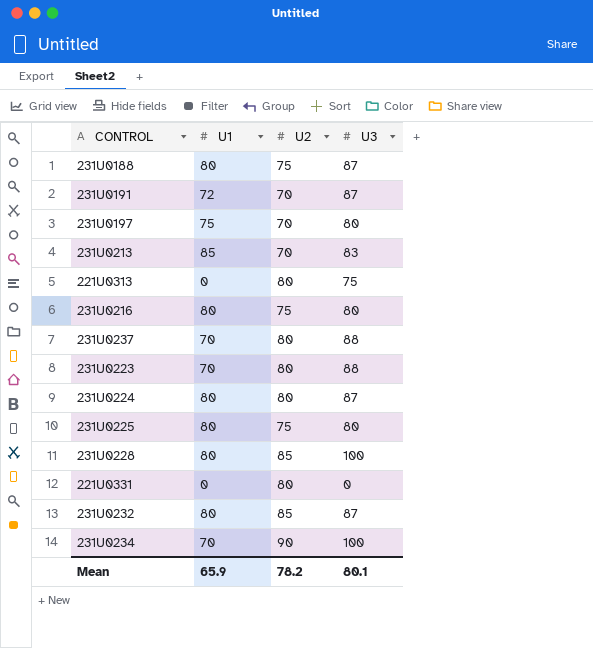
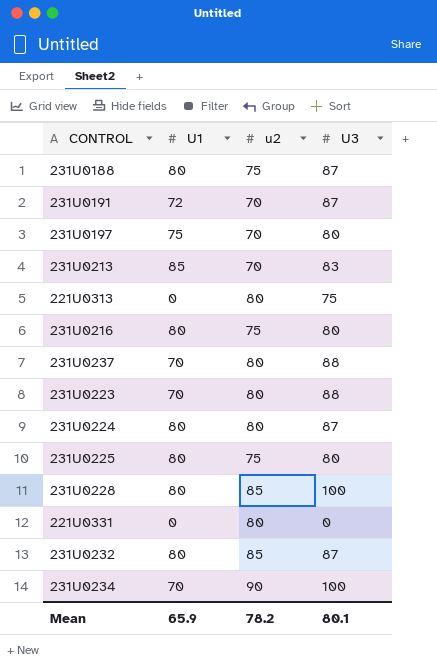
column name: U2 -> u2

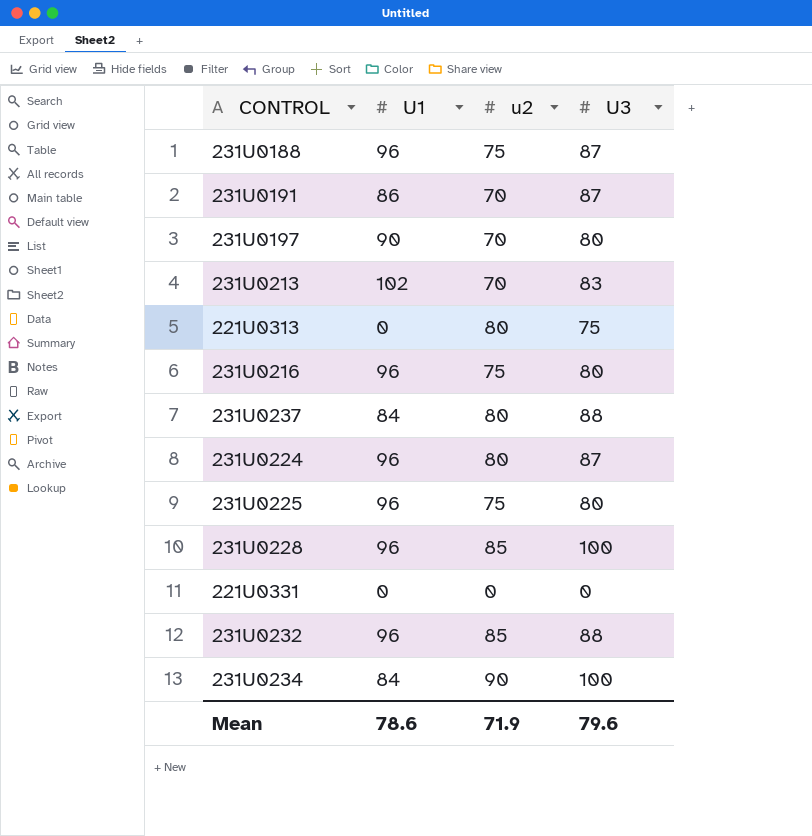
row 231U0223: 70 | 80 | 88 -> none
231U0188 | U1: 80 -> 96
231U0191 | U1: 72 -> 86
231U0197 | U1: 75 -> 90
231U0213 | U1: 85 -> 102
231U0216 | U1: 80 -> 96
231U0237 | U1: 70 -> 84
231U0224 | U1: 80 -> 96
231U0225 | U1: 80 -> 96
231U0228 | U1: 80 -> 96
221U0331 | u2: 80 -> 0
231U0232 | U1: 80 -> 96
231U0232 | U3: 87 -> 88
231U0234 | U1: 70 -> 84
Mean | U1: 65.9 -> 78.6
Mean | u2: 78.2 -> 71.9
Mean | U3: 80.1 -> 79.6

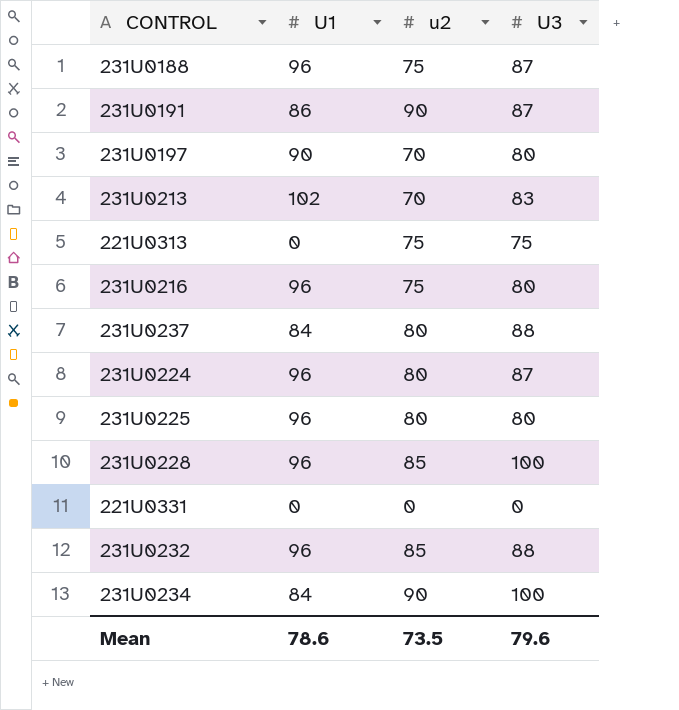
231U0191 | u2: 70 -> 90
221U0313 | u2: 80 -> 75
231U0225 | u2: 75 -> 80
Mean | u2: 71.9 -> 73.5

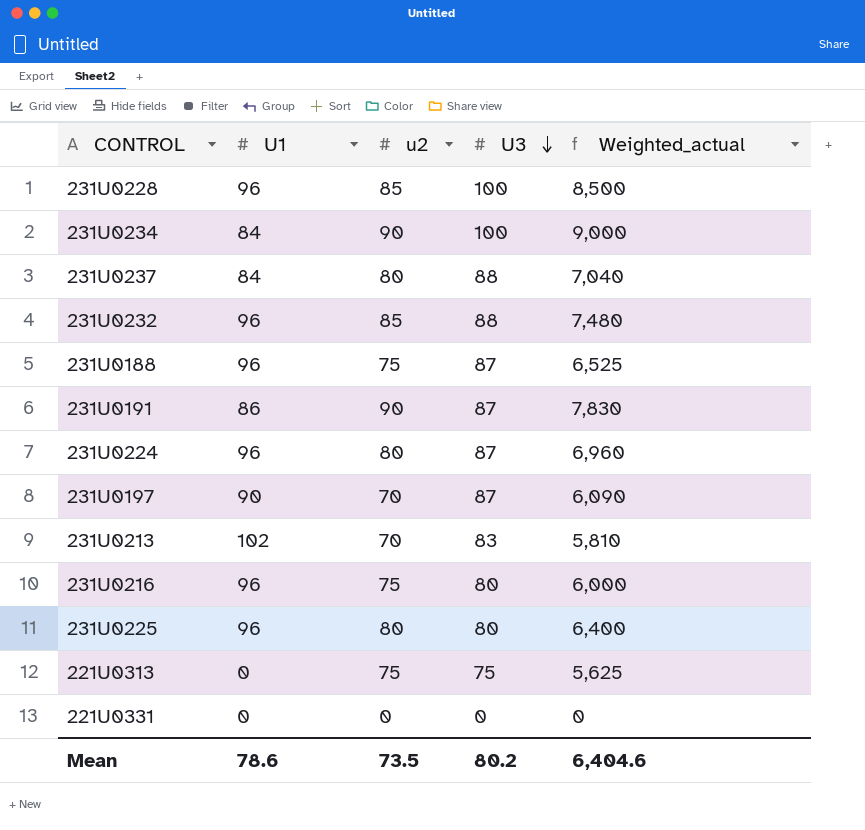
row order: none -> U3 descending
column Weighted_actual | formula: none -> [u2] * [U3]
231U0197 | U3: 80 -> 87
Mean | U3: 79.6 -> 80.2

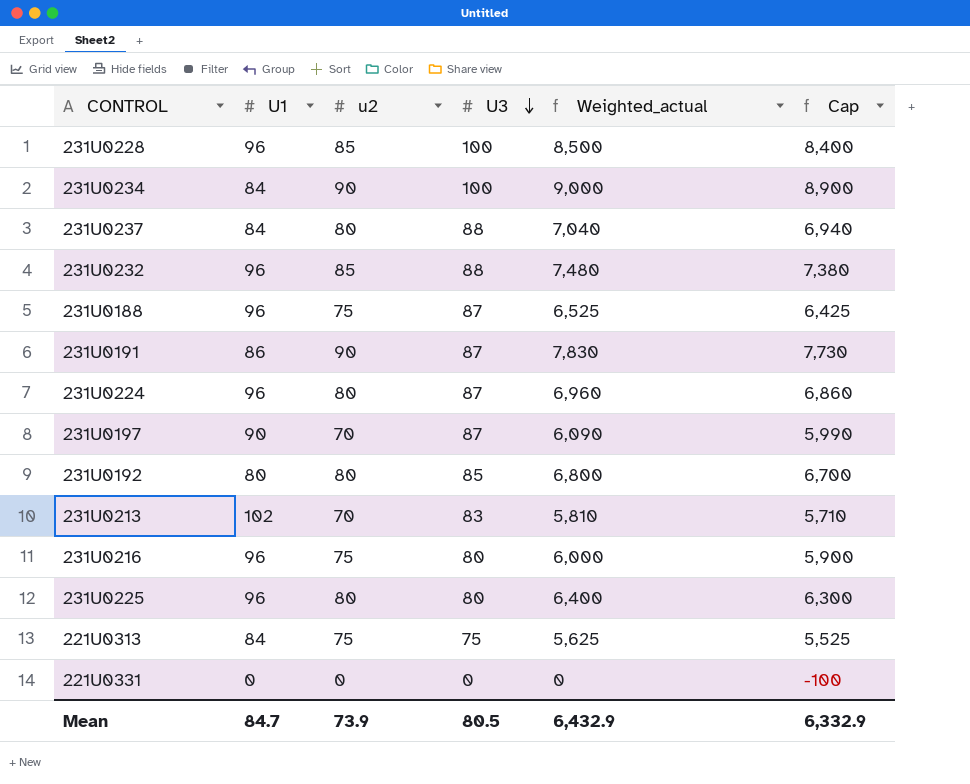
column Cap | formula: none -> [Weighted_actual] - 100
row 231U0192: none -> 80 | 80 | 85 | 6,800 | 6,700
221U0313 | U1: 0 -> 84
Mean | U1: 78.6 -> 84.7
Mean | u2: 73.5 -> 73.9
Mean | U3: 80.2 -> 80.5
Mean | Weighted_actual: 6,404.6 -> 6,432.9

